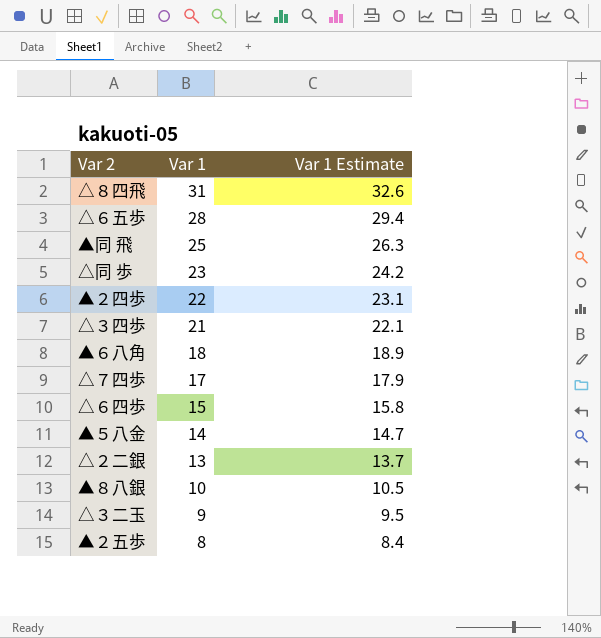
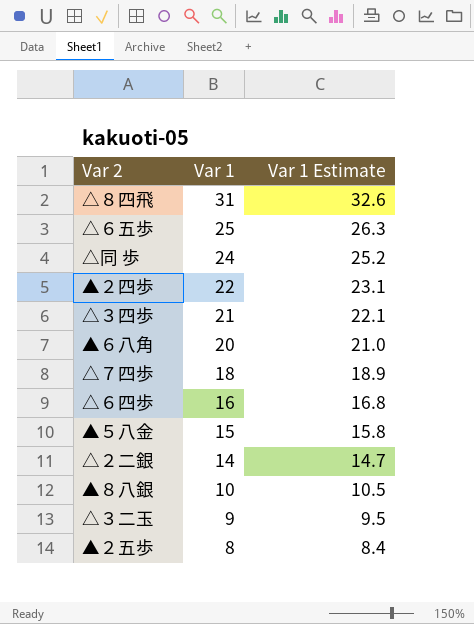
row ▲同 飛: 25 | 26.3 -> none
△６五歩 | Var 1: 28 -> 25
△６五歩 | Var 1 Estimate: 29.4 -> 26.3
△同 歩 | Var 1: 23 -> 24
△同 歩 | Var 1 Estimate: 24.2 -> 25.2
▲６八角 | Var 1: 18 -> 20
▲６八角 | Var 1 Estimate: 18.9 -> 21.0
△７四歩 | Var 1: 17 -> 18
△７四歩 | Var 1 Estimate: 17.9 -> 18.9
△６四歩 | Var 1: 15 -> 16
△６四歩 | Var 1 Estimate: 15.8 -> 16.8
▲５八金 | Var 1: 14 -> 15
▲５八金 | Var 1 Estimate: 14.7 -> 15.8
△２二銀 | Var 1: 13 -> 14
△２二銀 | Var 1 Estimate: 13.7 -> 14.7

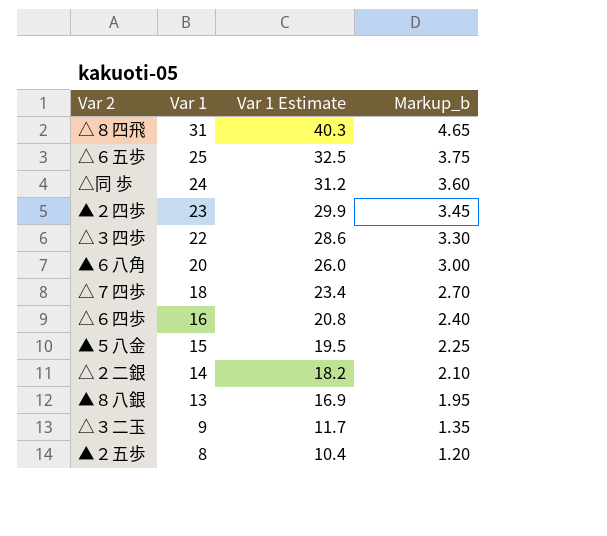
column Var 1 Estimate | formula: [Var 1] * 1.05 -> [Var 1] * 1.3
column Markup_b | formula: none -> [Var 1] * 0.15
▲２四歩 | Var 1: 22 -> 23
△３四歩 | Var 1: 21 -> 22
▲８八銀 | Var 1: 10 -> 13

